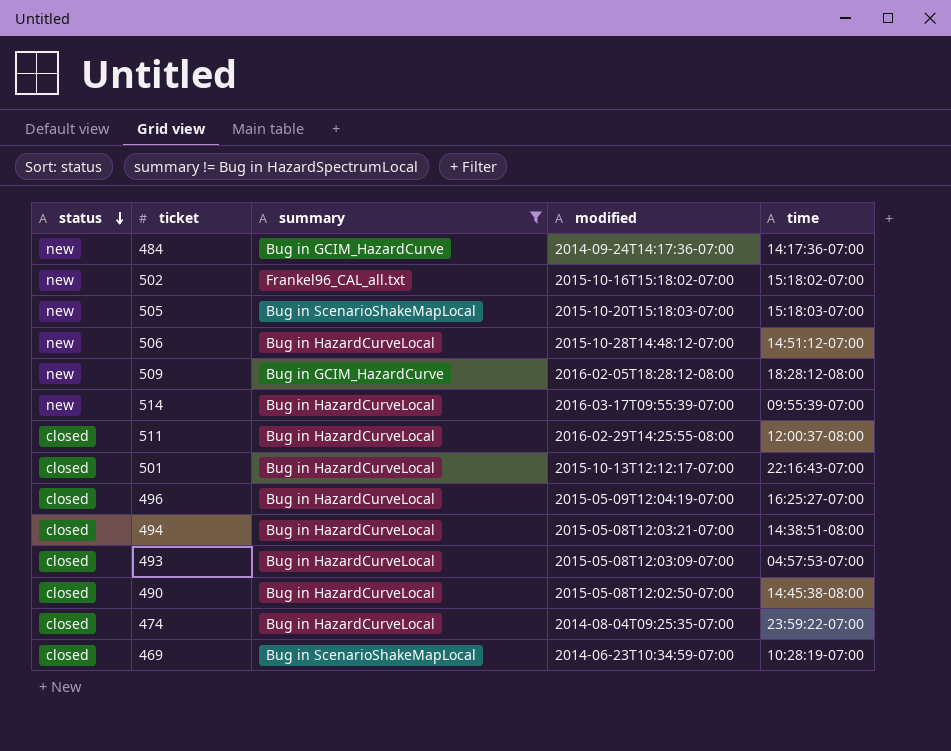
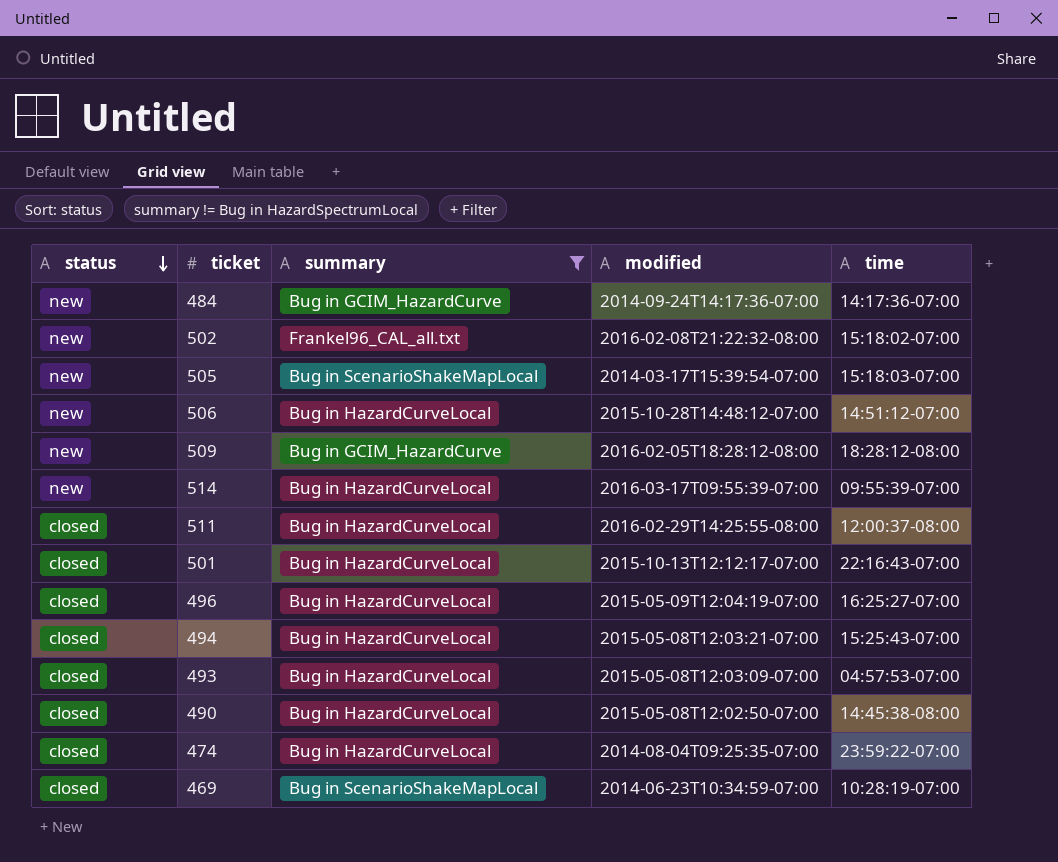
502 | modified: 2015-10-16T15:18:02-07:00 -> 2016-02-08T21:22:32-08:00
505 | modified: 2015-10-20T15:18:03-07:00 -> 2014-03-17T15:39:54-07:00
494 | time: 14:38:51-08:00 -> 15:25:43-07:00

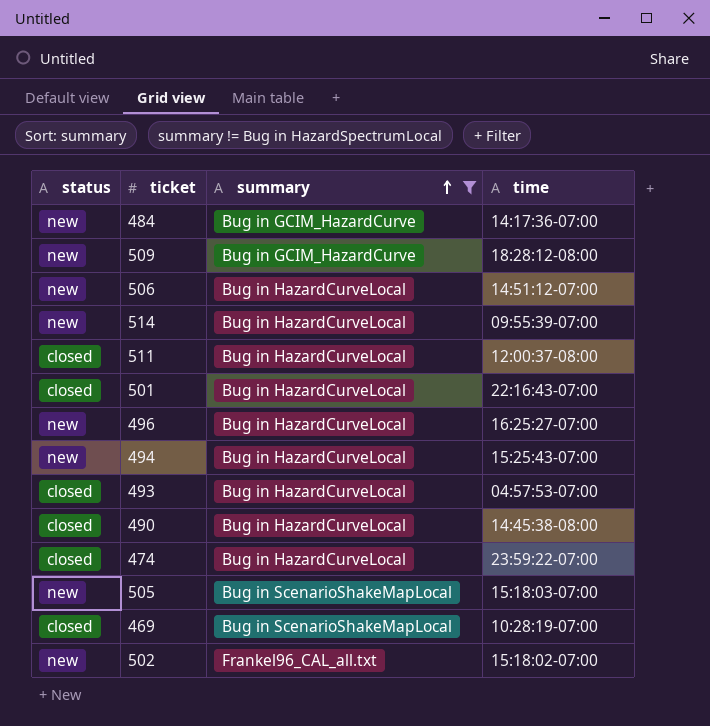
row order: status descending -> summary ascending
column modified | position: 4 -> none
496 | status: closed -> new
494 | status: closed -> new

